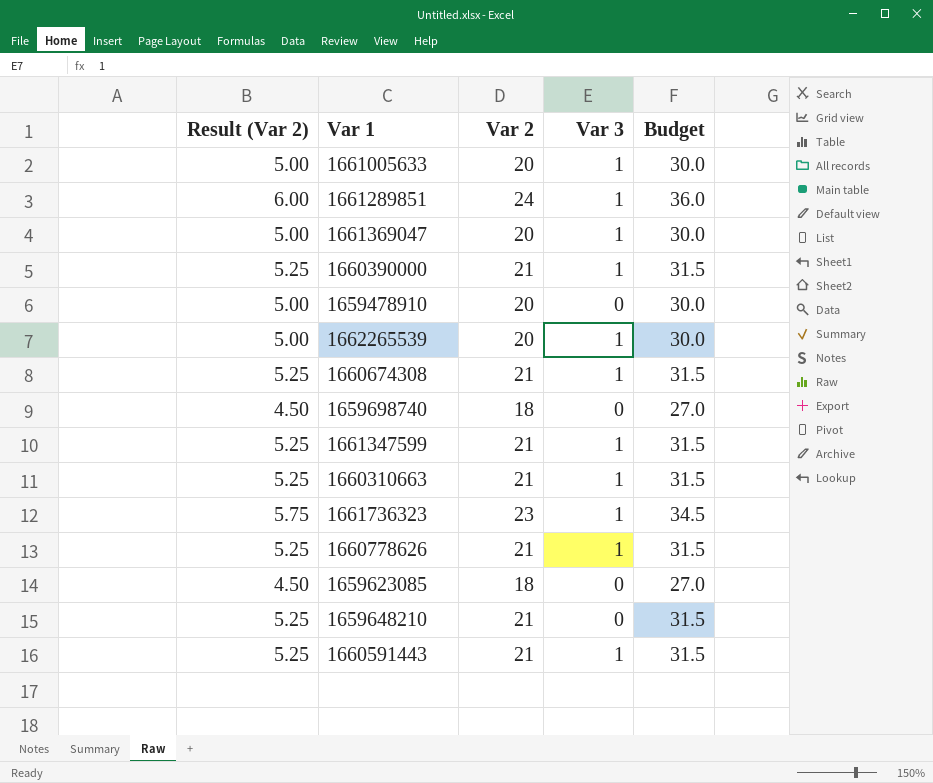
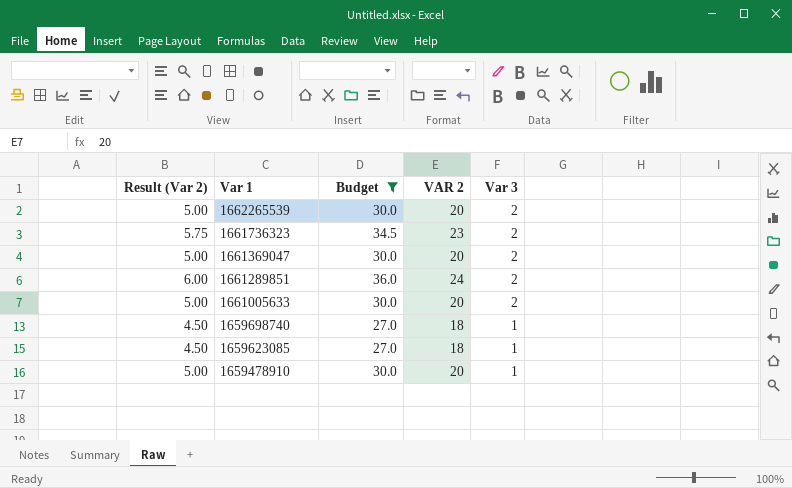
filter: none -> Budget != 31.5
row order: none -> Var 1 descending
column Budget | position: 5 -> 3
column name: Var 2 -> VAR 2
1662265539 | Var 3: 1 -> 2
1661736323 | Var 3: 1 -> 2
1661369047 | Var 3: 1 -> 2
1661289851 | Var 3: 1 -> 2
1661005633 | Var 3: 1 -> 2
1659698740 | Var 3: 0 -> 1
1659623085 | Var 3: 0 -> 1
1659478910 | Var 3: 0 -> 1

